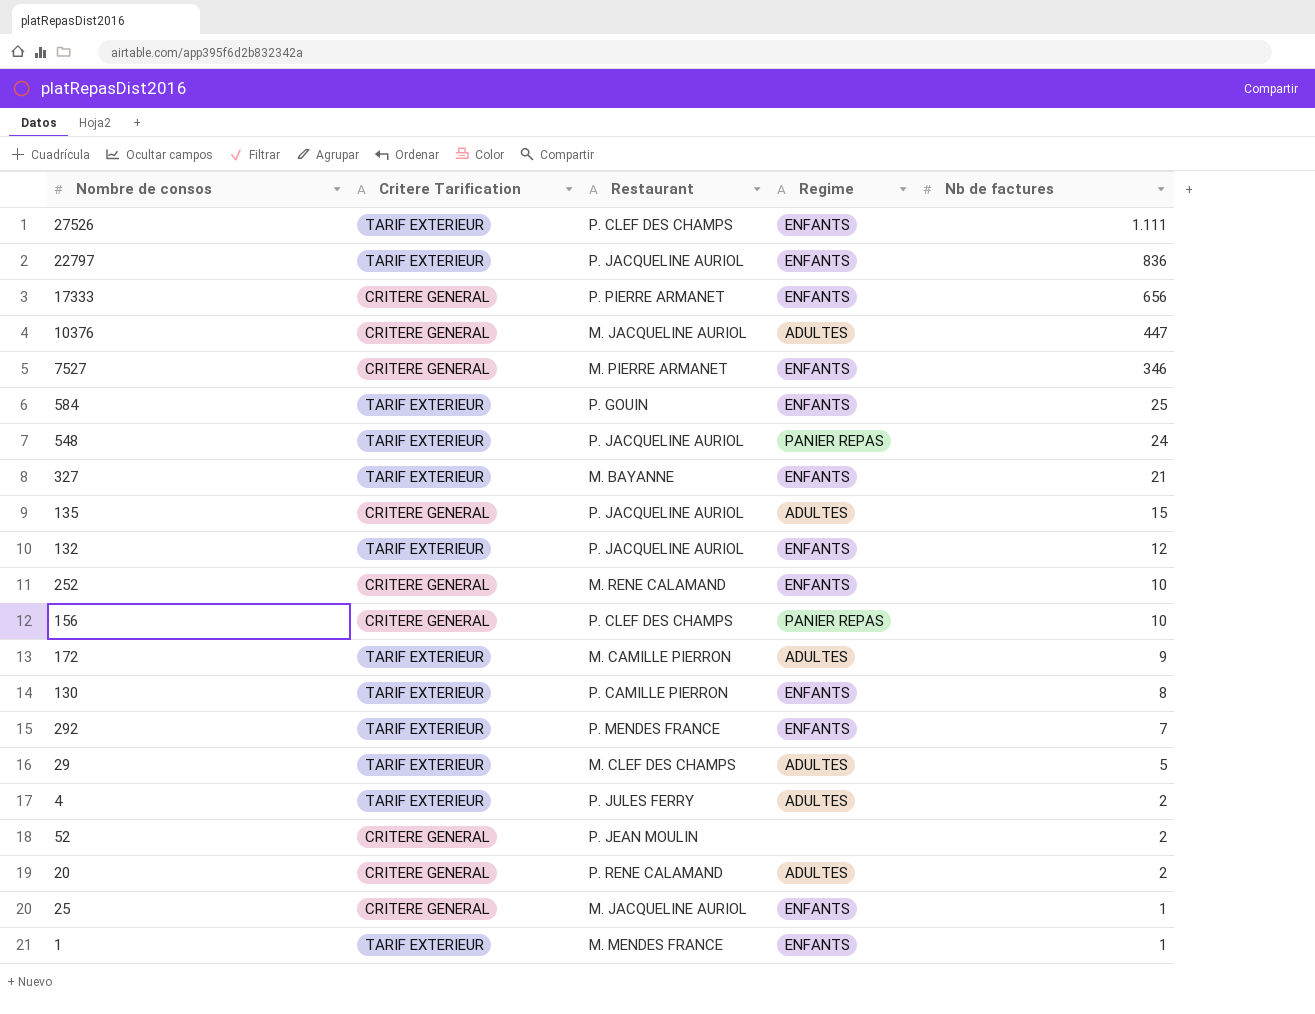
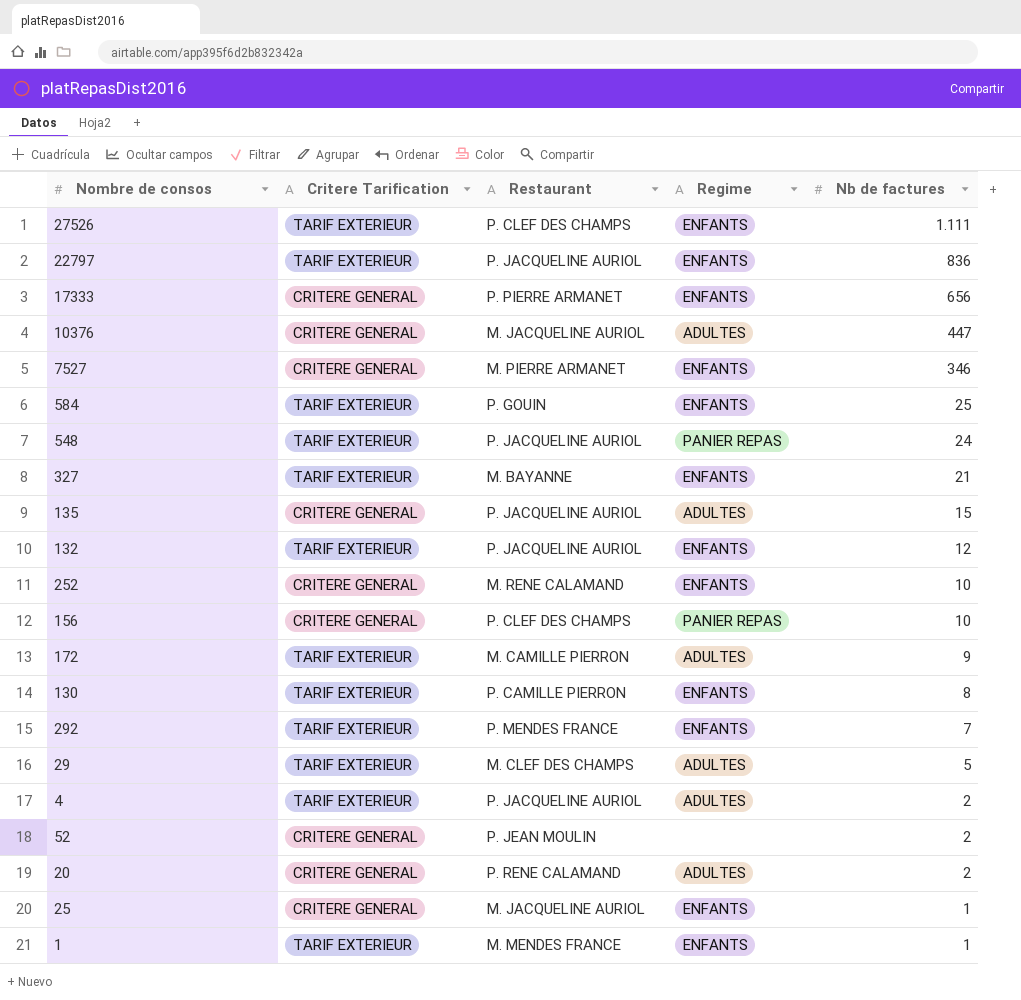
4 | Restaurant: P. JULES FERRY -> P. JACQUELINE AURIOL

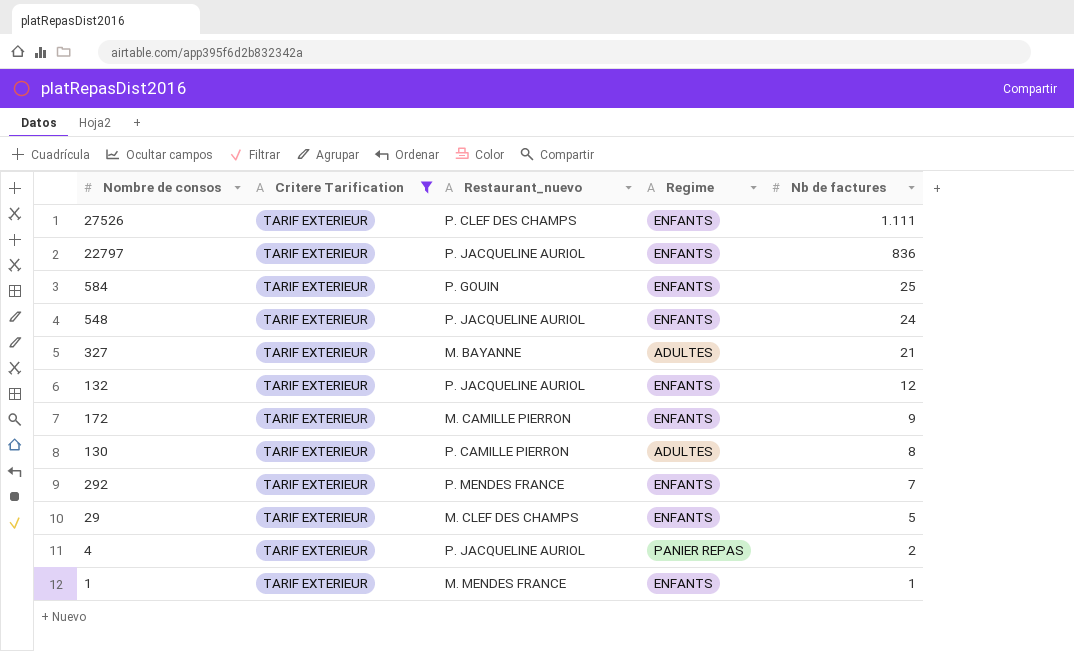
filter: none -> Critere Tarification = TARIF EXTERIEUR
column name: Restaurant -> Restaurant_nuevo
548 | Regime: PANIER REPAS -> ENFANTS
327 | Regime: ENFANTS -> ADULTES
172 | Regime: ADULTES -> ENFANTS
130 | Regime: ENFANTS -> ADULTES
29 | Regime: ADULTES -> ENFANTS
4 | Regime: ADULTES -> PANIER REPAS

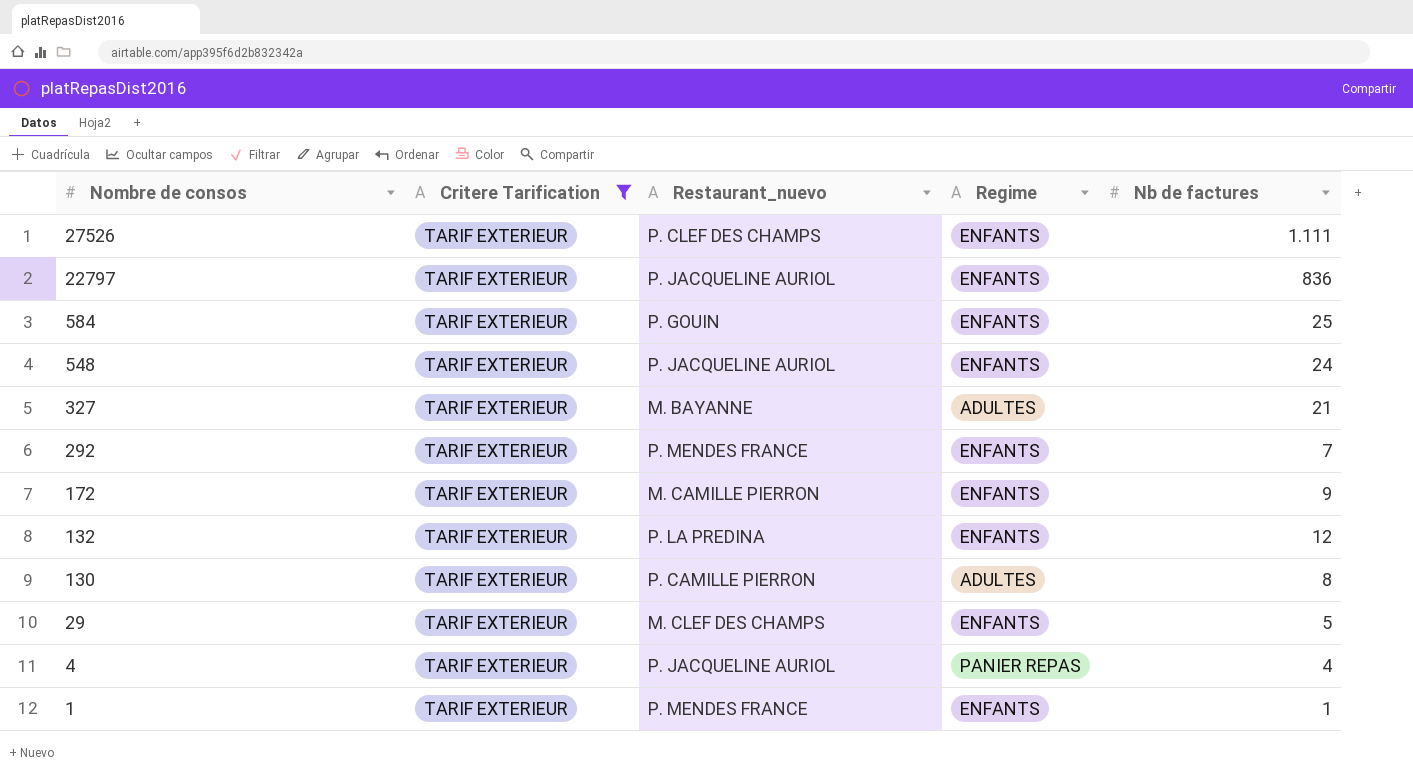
row order: Nb de factures descending -> Nombre de consos descending
132 | Restaurant_nuevo: P. JACQUELINE AURIOL -> P. LA PREDINA
4 | Nb de factures: 2 -> 4
1 | Restaurant_nuevo: M. MENDES FRANCE -> P. MENDES FRANCE

